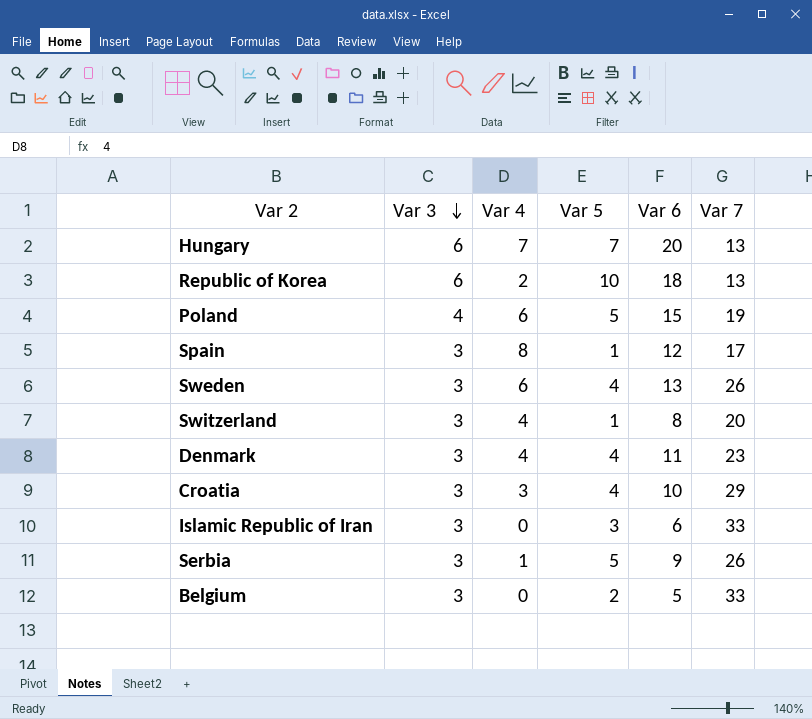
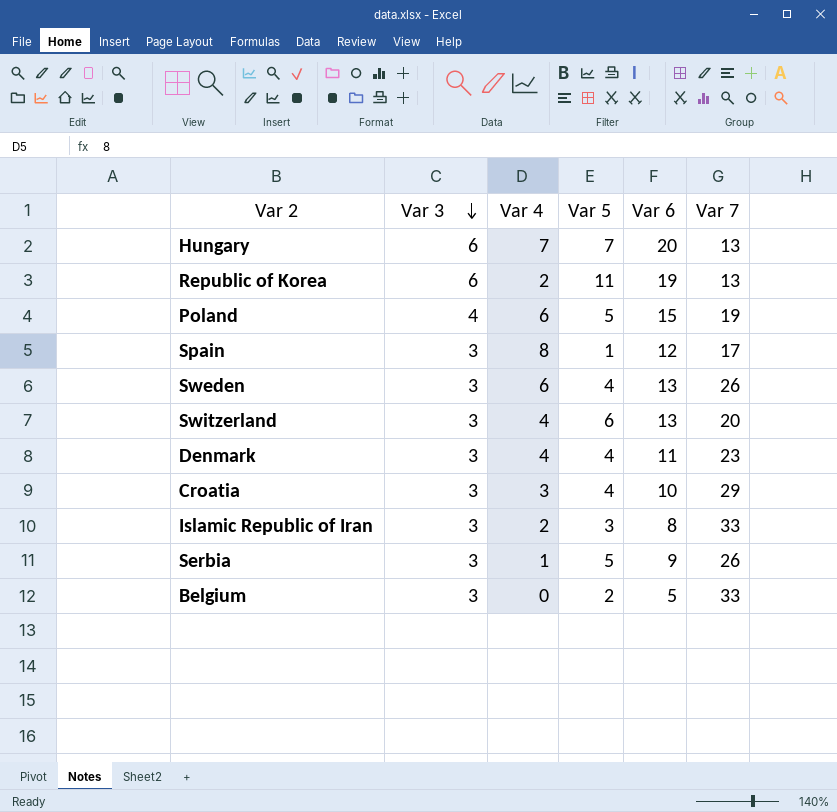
Republic of Korea | Var 5: 10 -> 11
Republic of Korea | Var 6: 18 -> 19
Switzerland | Var 5: 1 -> 6
Switzerland | Var 6: 8 -> 13
Islamic Republic of Iran | Var 4: 0 -> 2
Islamic Republic of Iran | Var 6: 6 -> 8

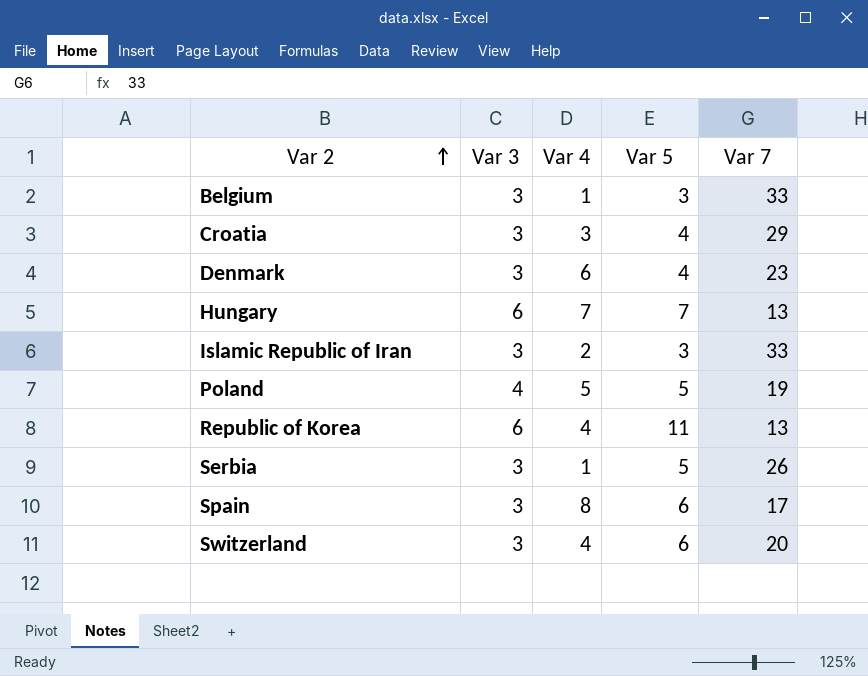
row order: Var 3 descending -> Var 2 ascending
column Var 6 | formula: [Var 3] + [Var 4] + [Var 5] -> none
row Sweden: 3 | 6 | 4 | 13 | 26 -> none
Belgium | Var 4: 0 -> 1
Belgium | Var 5: 2 -> 3
Denmark | Var 4: 4 -> 6
Poland | Var 4: 6 -> 5
Republic of Korea | Var 4: 2 -> 4
Spain | Var 5: 1 -> 6

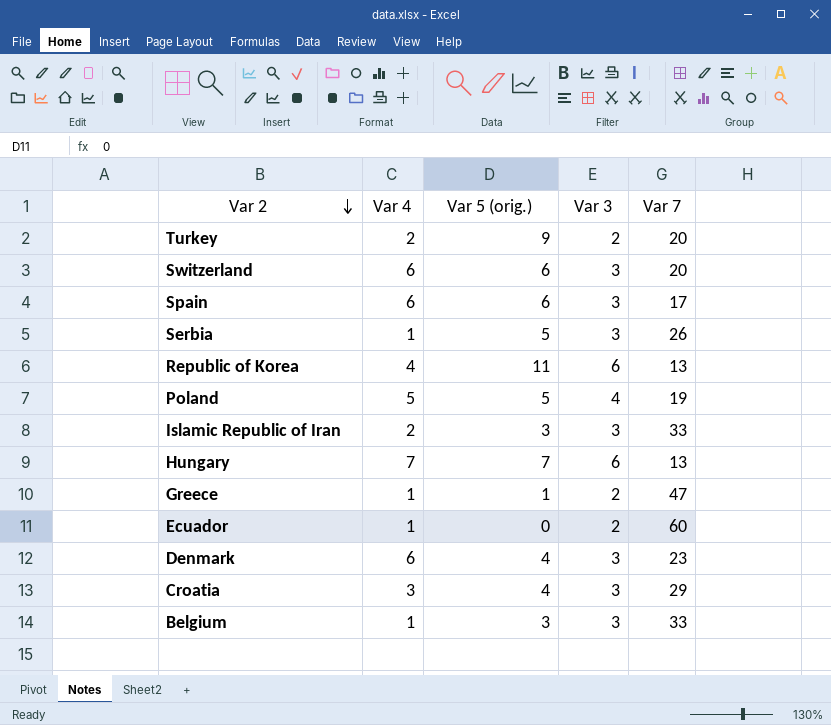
row order: Var 2 ascending -> Var 2 descending
column name: Var 5 -> Var 5 (orig.)
column Var 3 | position: 2 -> 4
row Turkey: none -> 2 | 9 | 2 | 20
Switzerland | Var 4: 4 -> 6
Spain | Var 4: 8 -> 6
row Greece: none -> 1 | 1 | 2 | 47
row Ecuador: none -> 1 | 0 | 2 | 60

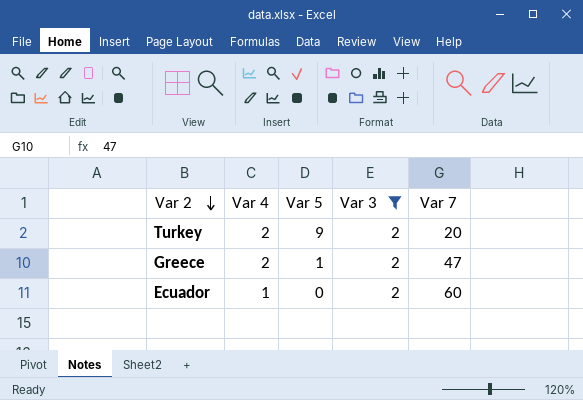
filter: none -> Var 3 = 2
column name: Var 5 (orig.) -> Var 5
Greece | Var 4: 1 -> 2

